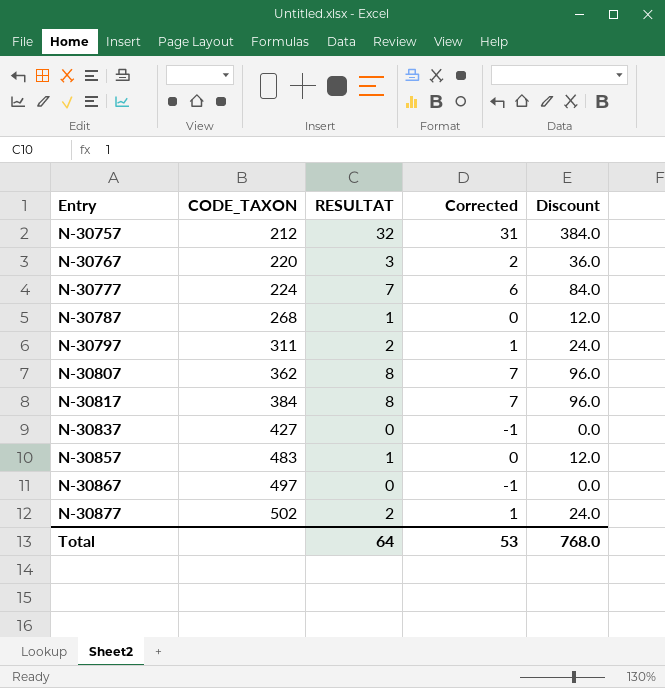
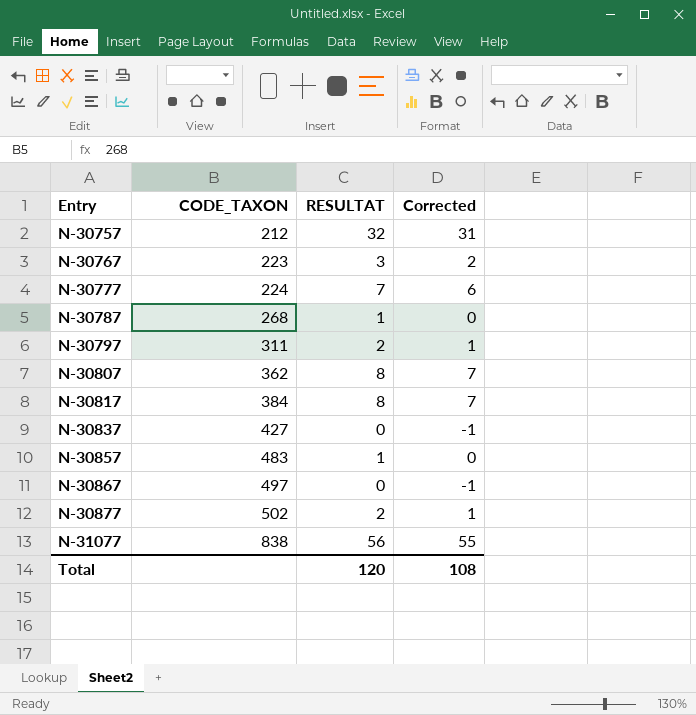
column Discount | formula: [RESULTAT] * 12 -> none
N-30767 | CODE_TAXON: 220 -> 223
row N-31077: none -> 838 | 56 | 55
Total | RESULTAT: 64 -> 120
Total | Corrected: 53 -> 108

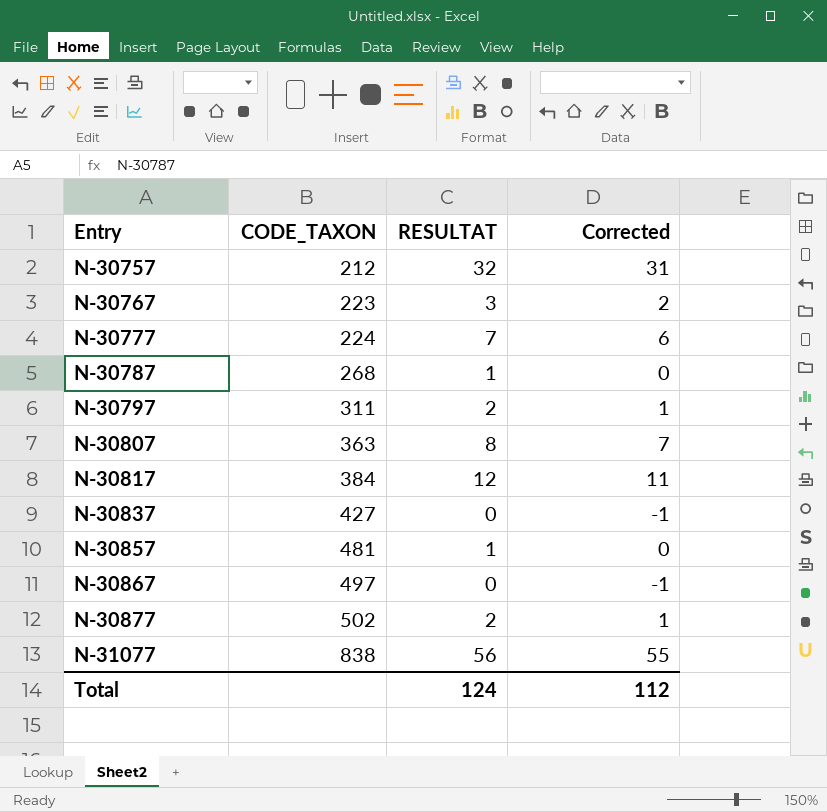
N-30807 | CODE_TAXON: 362 -> 363
N-30817 | RESULTAT: 8 -> 12
N-30817 | Corrected: 7 -> 11
N-30857 | CODE_TAXON: 483 -> 481
Total | RESULTAT: 120 -> 124
Total | Corrected: 108 -> 112

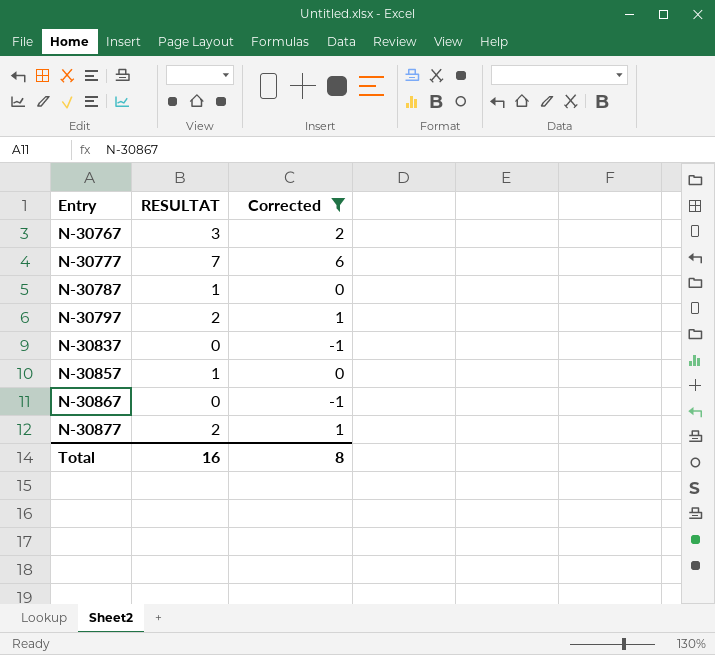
filter: none -> Corrected <= 6
column CODE_TAXON | position: 2 -> none
Total | RESULTAT: 124 -> 16
Total | Corrected: 112 -> 8

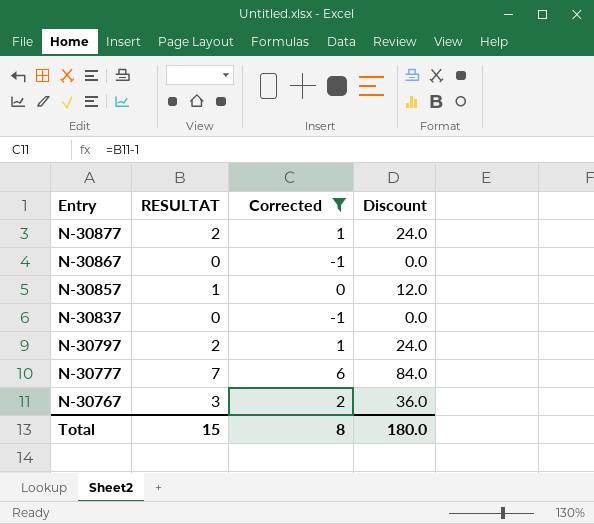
row order: Entry ascending -> Entry descending
column Discount | formula: none -> [RESULTAT] * 12
row N-30787: 1 | 0 -> none
Total | RESULTAT: 16 -> 15

